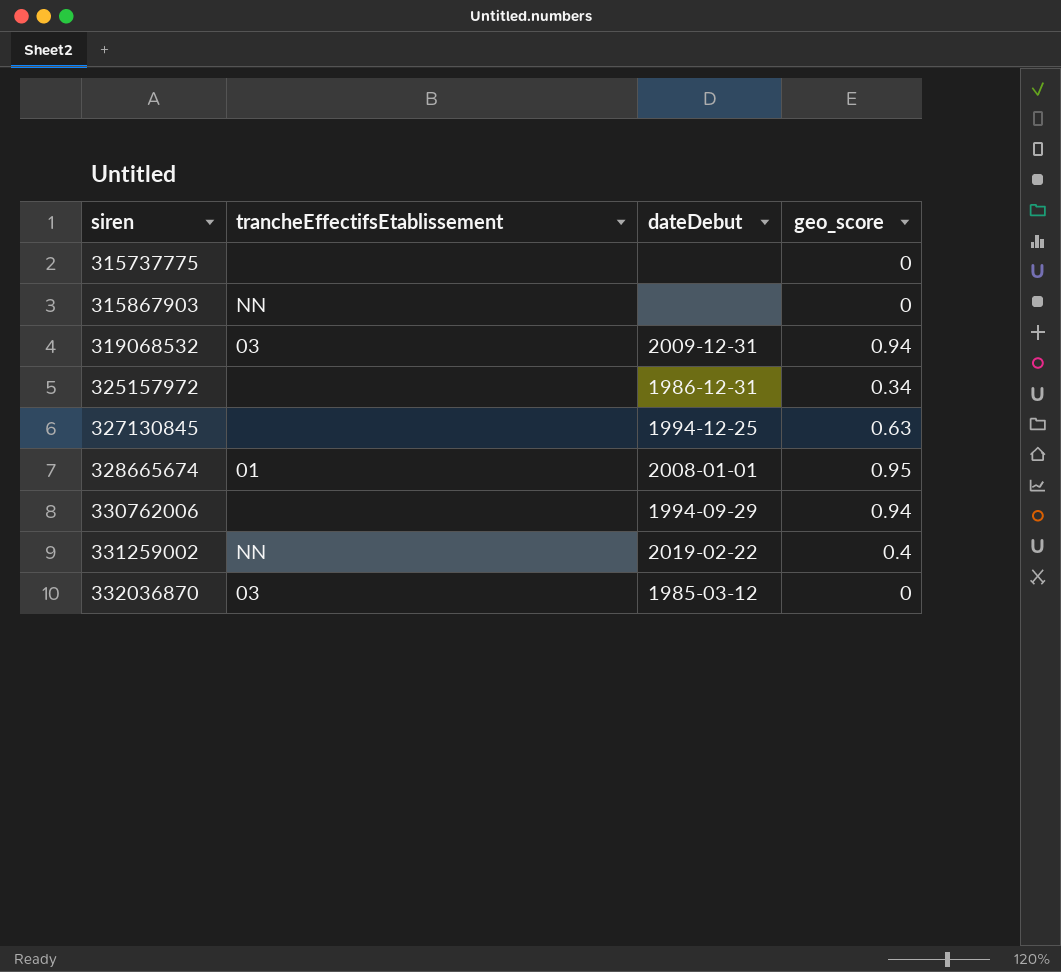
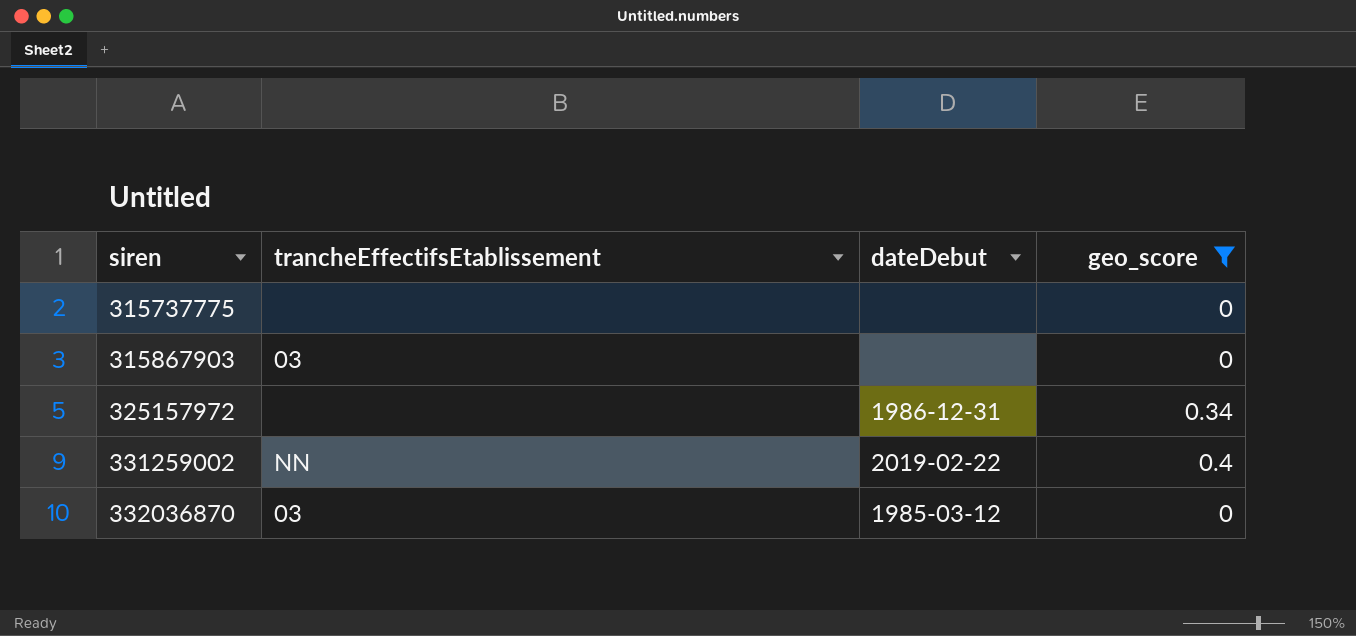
filter: none -> geo_score <= 0.4
315867903 | trancheEffectifsEtablissement: NN -> 03

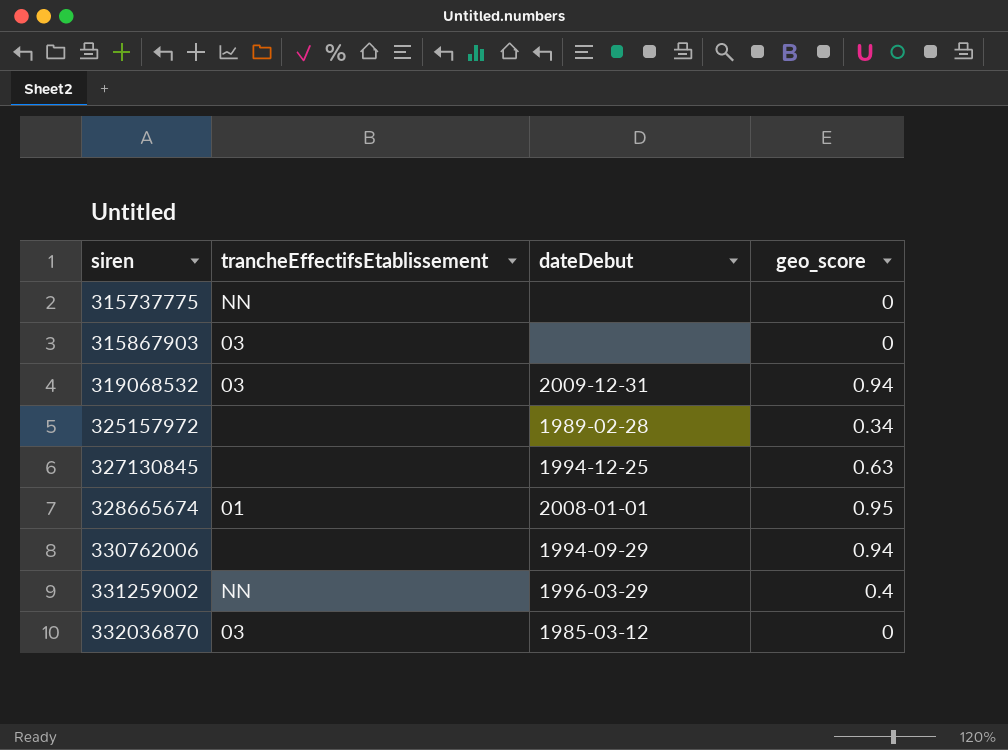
filter: geo_score <= 0.4 -> none
315737775 | trancheEffectifsEtablissement: none -> NN
325157972 | dateDebut: 1986-12-31 -> 1989-02-28
331259002 | dateDebut: 2019-02-22 -> 1996-03-29

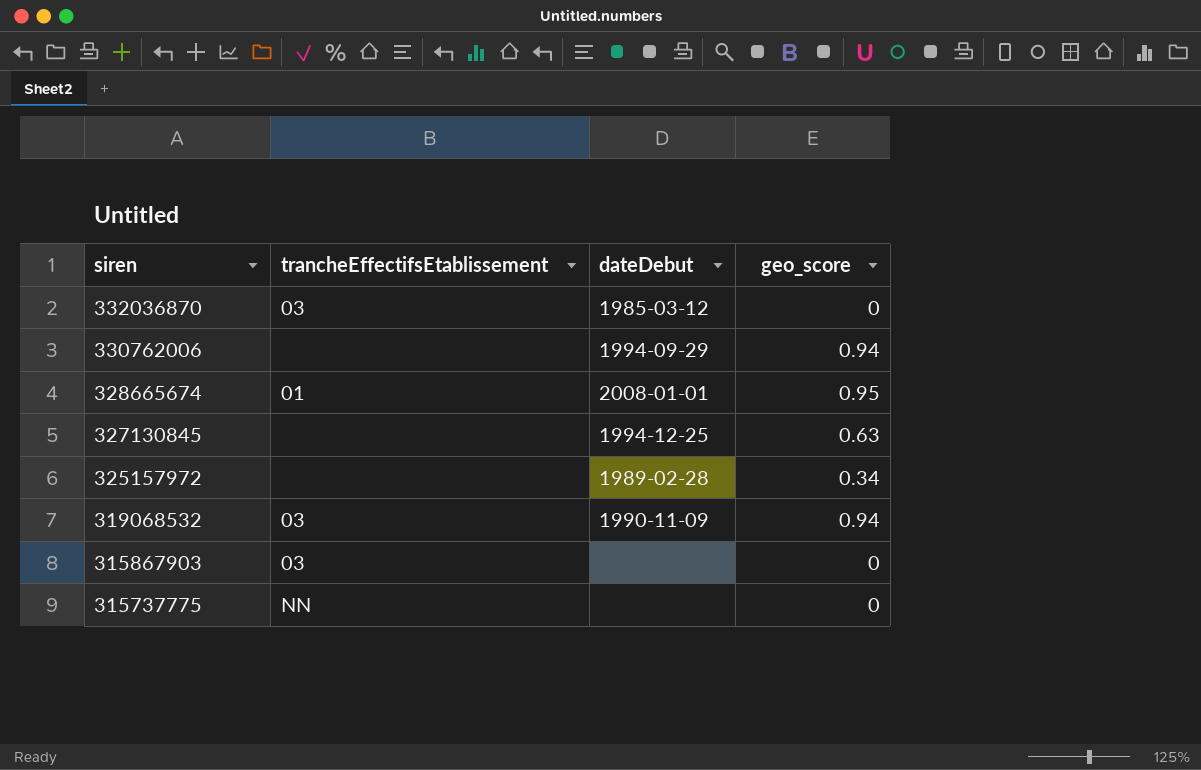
row order: siren ascending -> siren descending
row 331259002: NN | 1996-03-29 | 0.4 -> none
319068532 | dateDebut: 2009-12-31 -> 1990-11-09

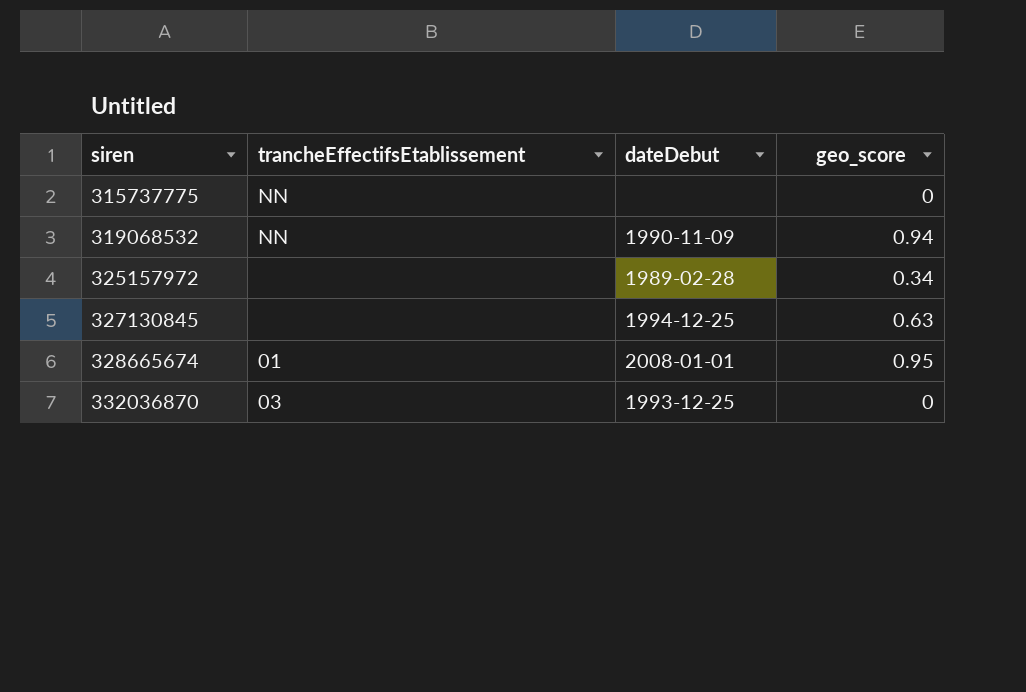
row order: siren descending -> siren ascending
row 330762006: none | 1994-09-29 | 0.94 -> none
row 315867903: 03 | none | 0 -> none
319068532 | trancheEffectifsEtablissement: 03 -> NN
332036870 | dateDebut: 1985-03-12 -> 1993-12-25

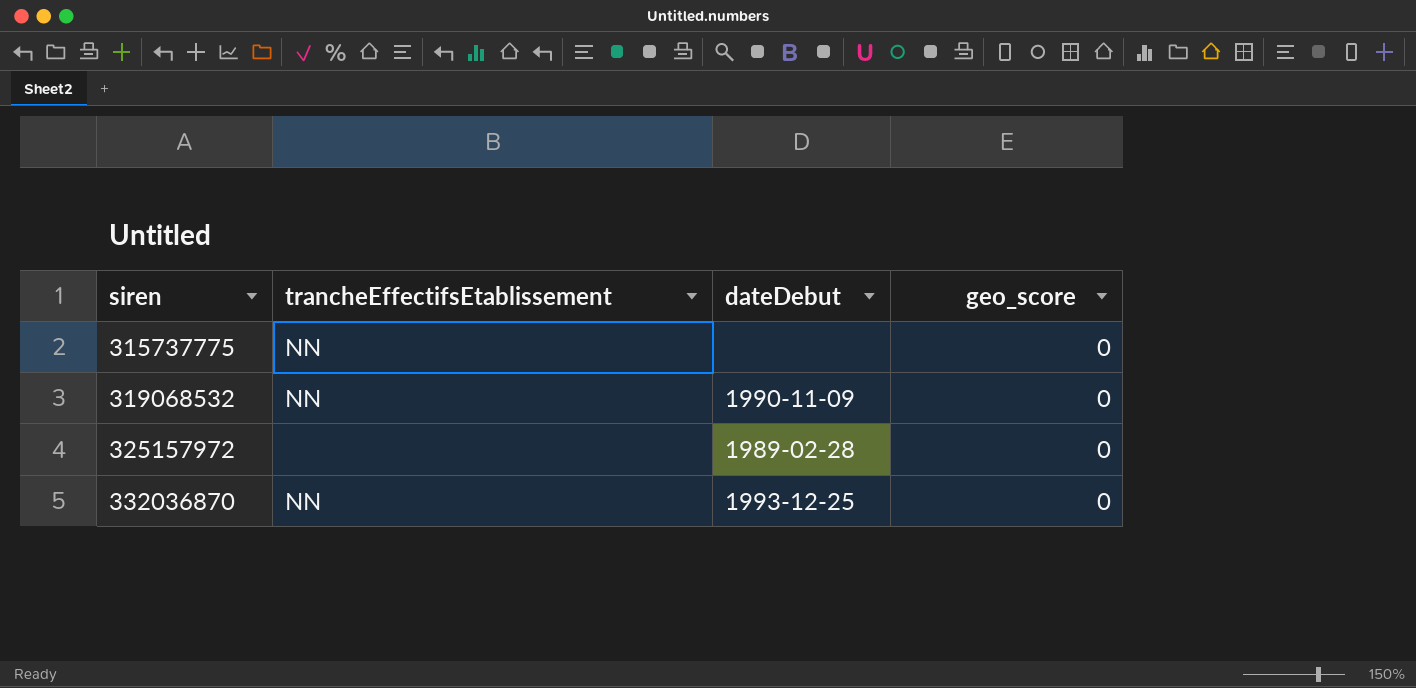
row 327130845: none | 1994-12-25 | 0.63 -> none
row 328665674: 01 | 2008-01-01 | 0.95 -> none
319068532 | geo_score: 0.94 -> 0
325157972 | geo_score: 0.34 -> 0
332036870 | trancheEffectifsEtablissement: 03 -> NN

